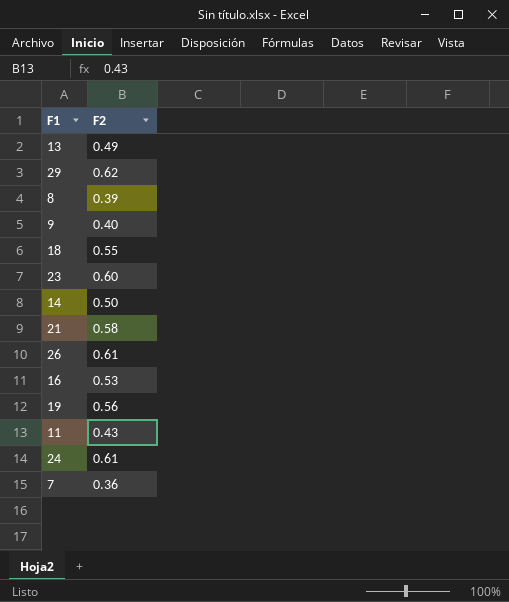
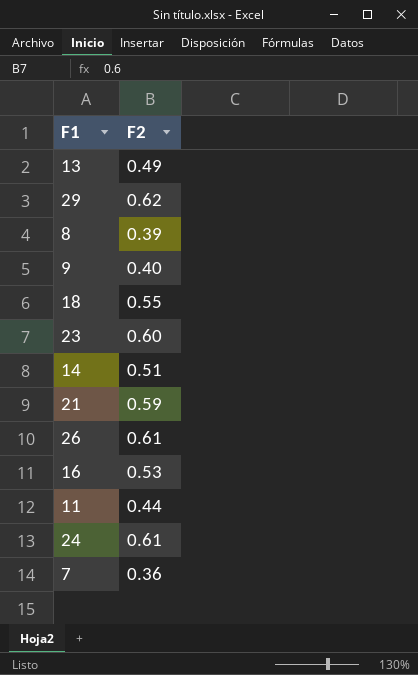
row 19: 0.56 -> none
14 | F2: 0.50 -> 0.51
21 | F2: 0.58 -> 0.59
11 | F2: 0.43 -> 0.44

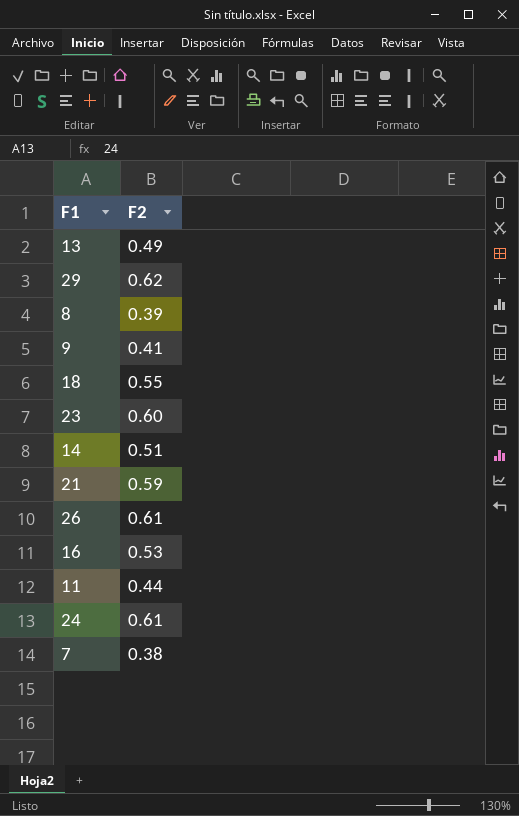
9 | F2: 0.40 -> 0.41
7 | F2: 0.36 -> 0.38

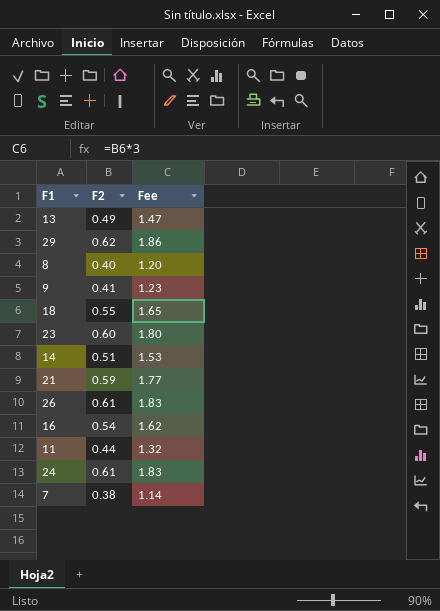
column Fee | formula: none -> [F2] * 3
8 | F2: 0.39 -> 0.40
16 | F2: 0.53 -> 0.54

